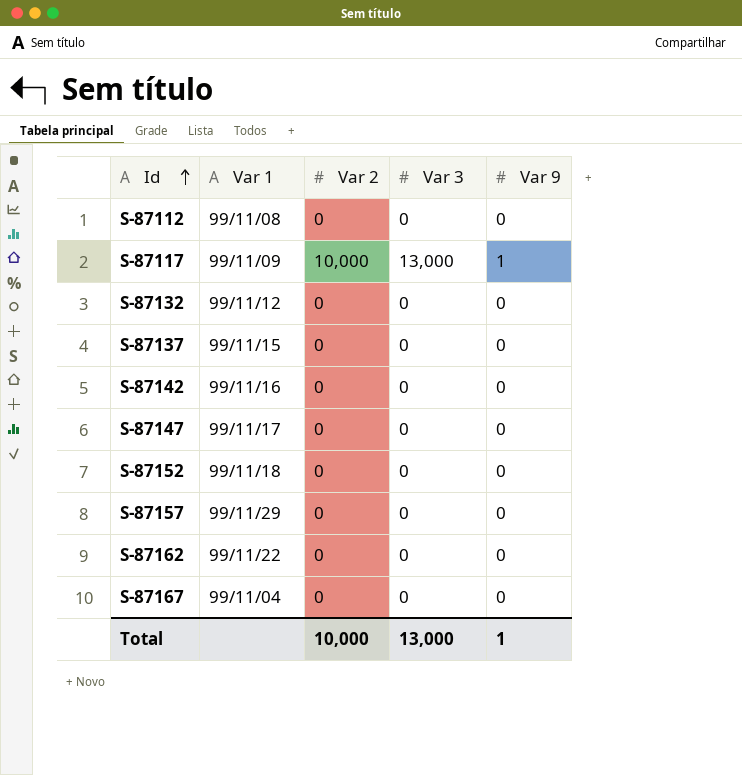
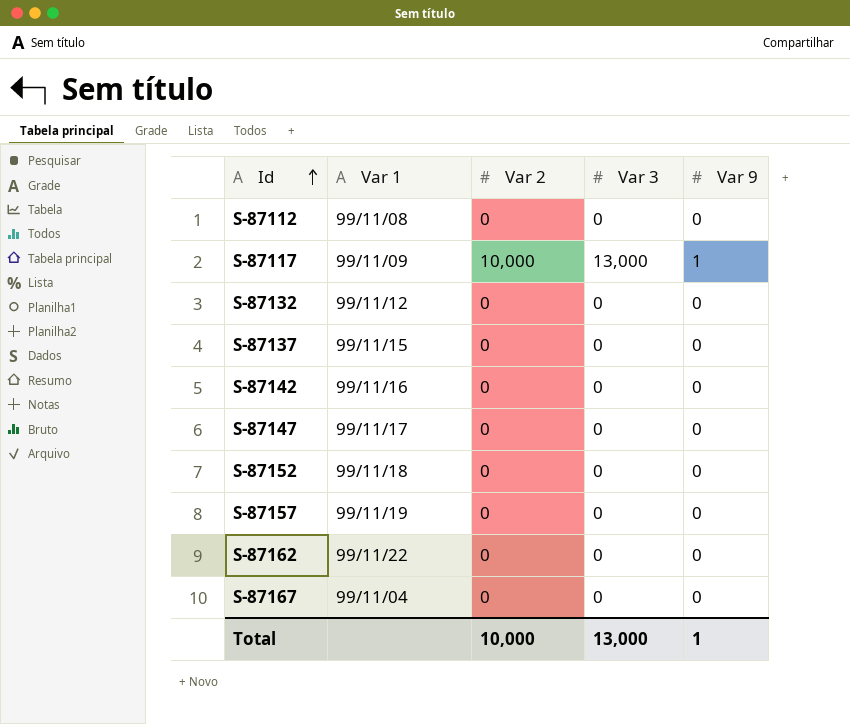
S-87157 | Var 1: 99/11/29 -> 99/11/19

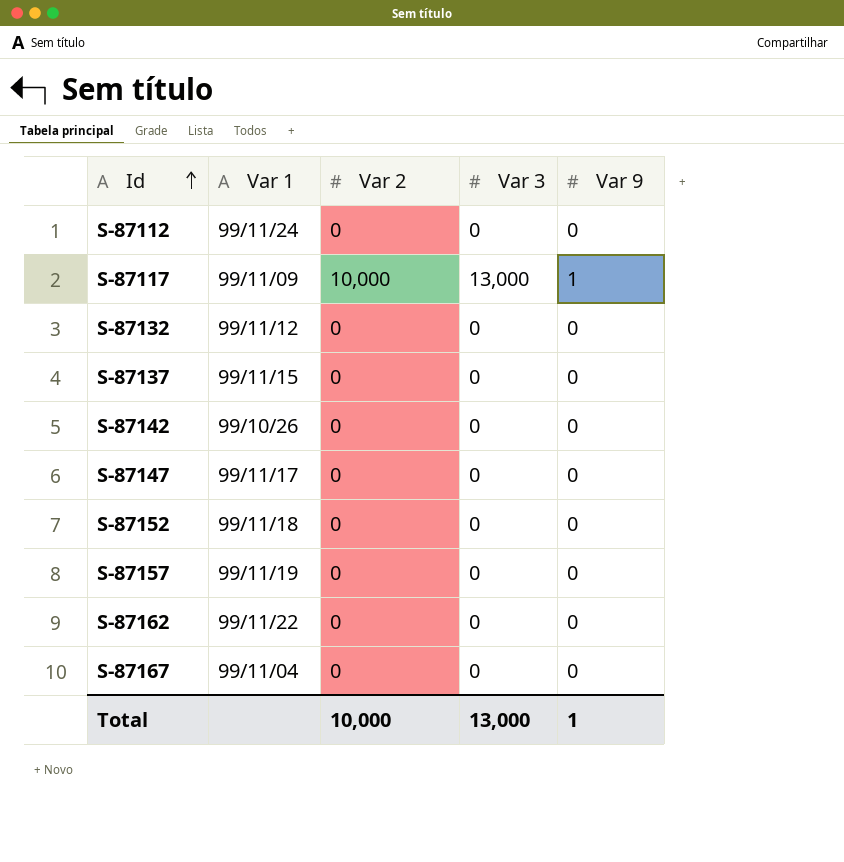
S-87112 | Var 1: 99/11/08 -> 99/11/24
S-87142 | Var 1: 99/11/16 -> 99/10/26

